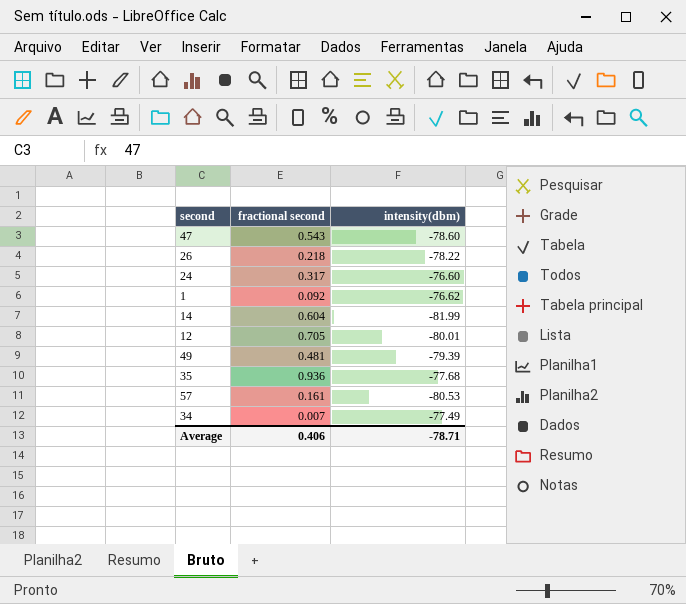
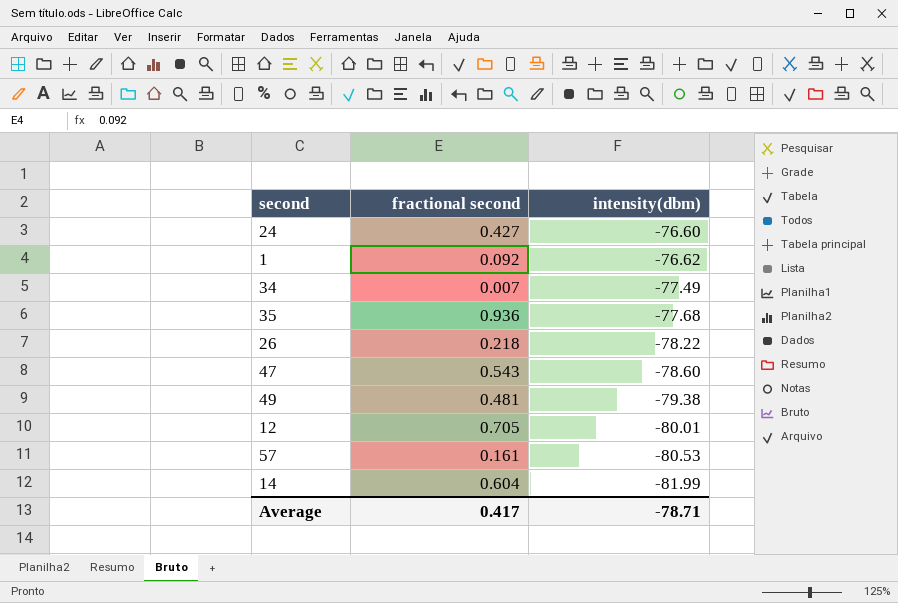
row order: none -> intensity(dbm) descending
24 | fractional second: 0.317 -> 0.427
49 | intensity(dbm): -79.39 -> -79.38
Average | fractional second: 0.406 -> 0.417

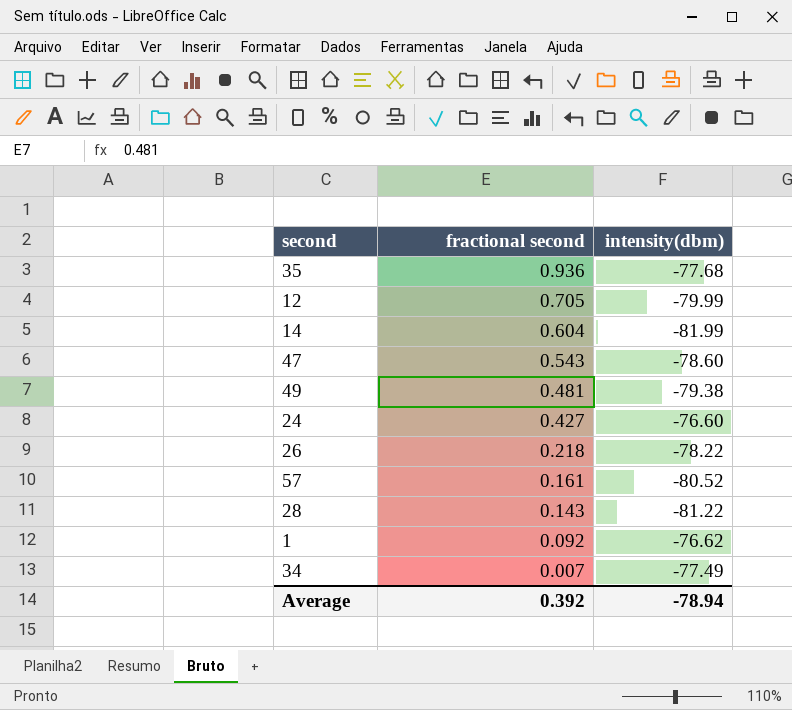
row order: intensity(dbm) descending -> fractional second descending
12 | intensity(dbm): -80.01 -> -79.99
57 | intensity(dbm): -80.53 -> -80.52
row 28: none -> 0.143 | -81.22
Average | fractional second: 0.417 -> 0.392
Average | intensity(dbm): -78.71 -> -78.94

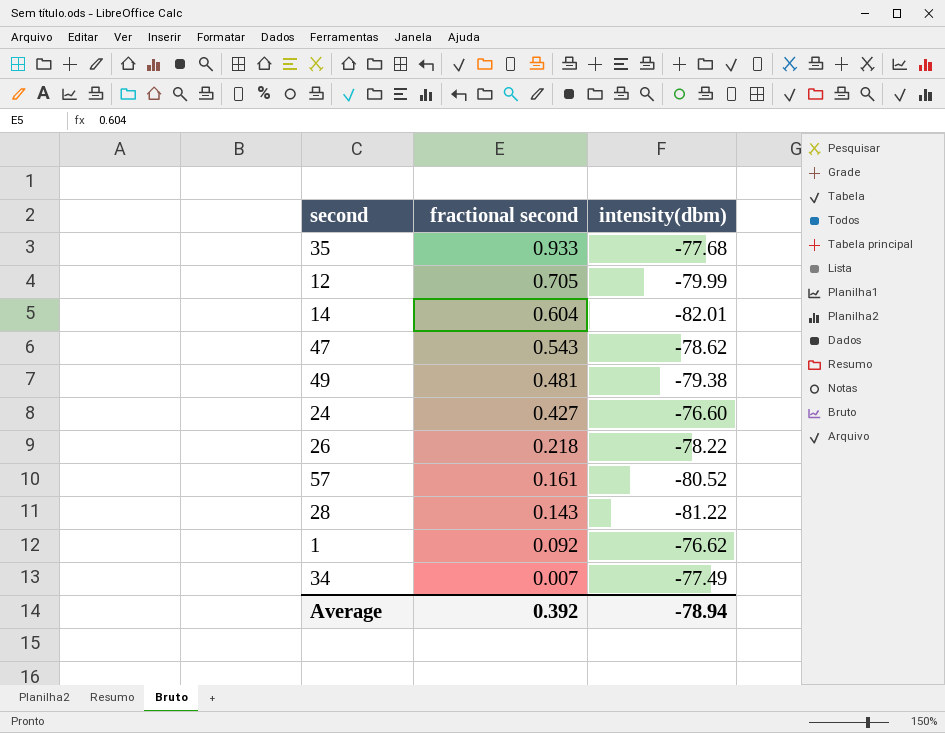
35 | fractional second: 0.936 -> 0.933
14 | intensity(dbm): -81.99 -> -82.01
47 | intensity(dbm): -78.60 -> -78.62

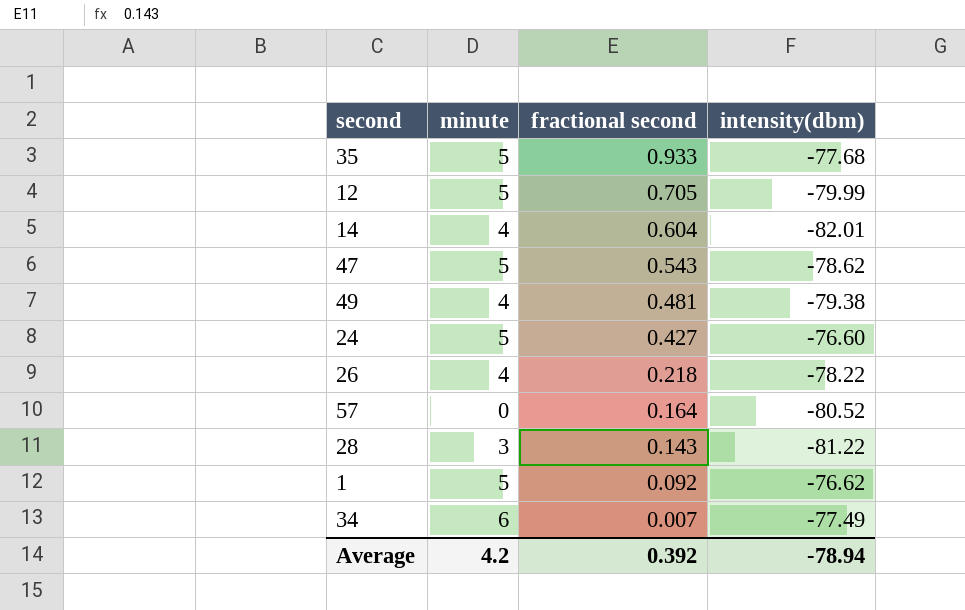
column minute | position: none -> 2
57 | fractional second: 0.161 -> 0.164

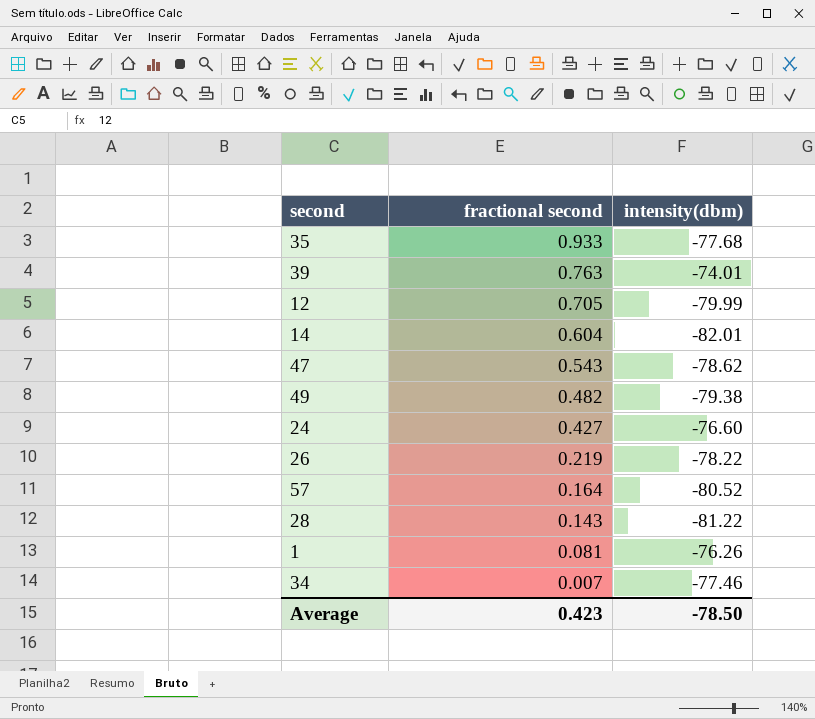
column minute | position: 2 -> none
row 39: none -> 0.763 | -74.01
49 | fractional second: 0.481 -> 0.482
26 | fractional second: 0.218 -> 0.219
1 | fractional second: 0.092 -> 0.081
1 | intensity(dbm): -76.62 -> -76.26
34 | intensity(dbm): -77.49 -> -77.46
Average | fractional second: 0.392 -> 0.423
Average | intensity(dbm): -78.94 -> -78.50

